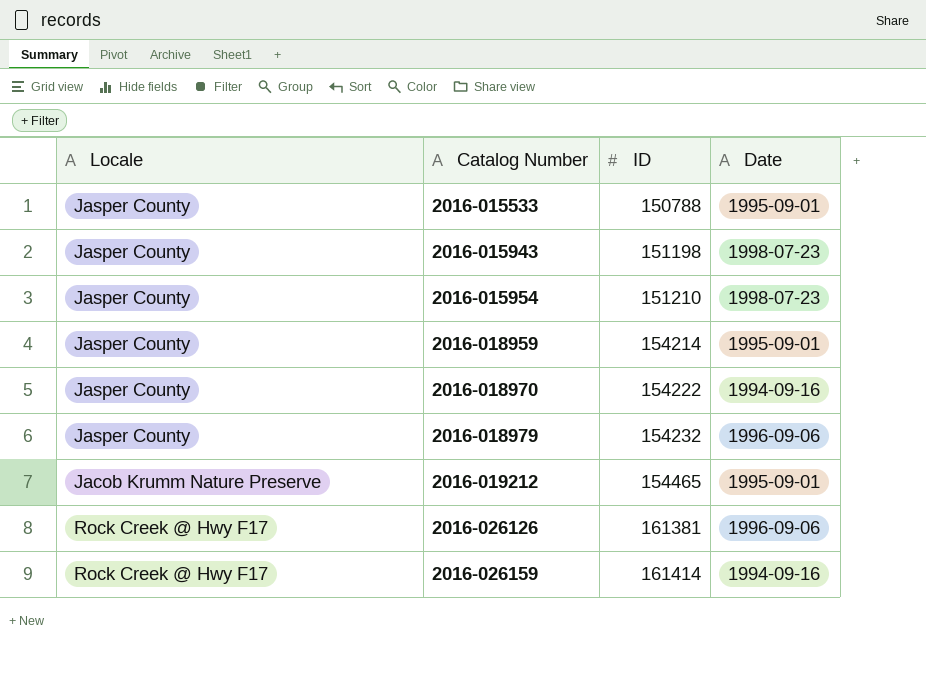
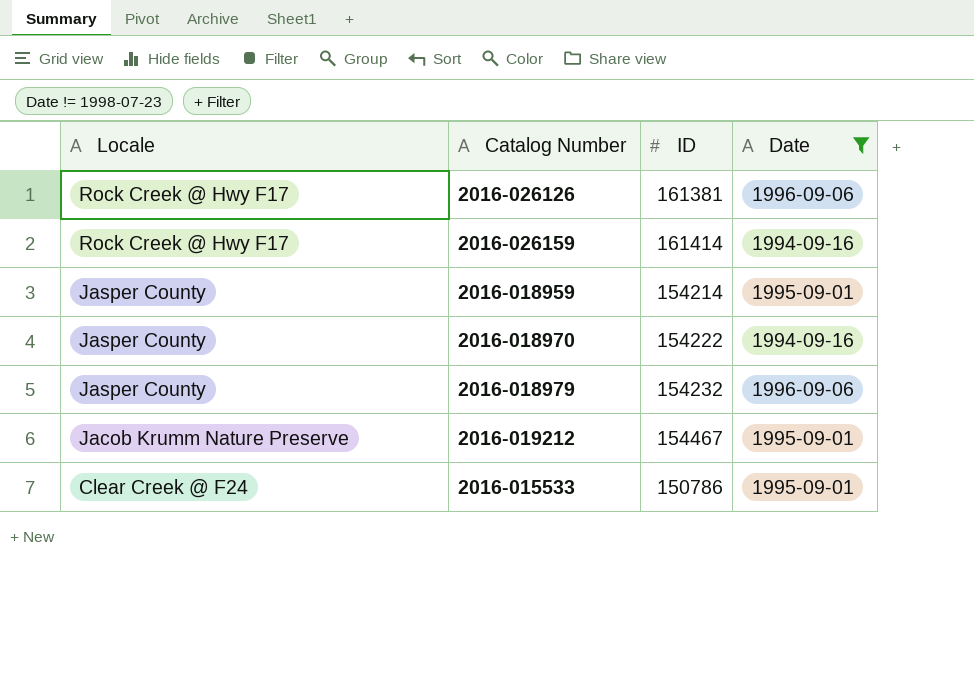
filter: none -> Date != 1998-07-23
row order: Catalog Number ascending -> Locale descending
2016-019212 | ID: 154465 -> 154467
2016-015533 | Locale: Jasper County -> Clear Creek @ F24
2016-015533 | ID: 150788 -> 150786

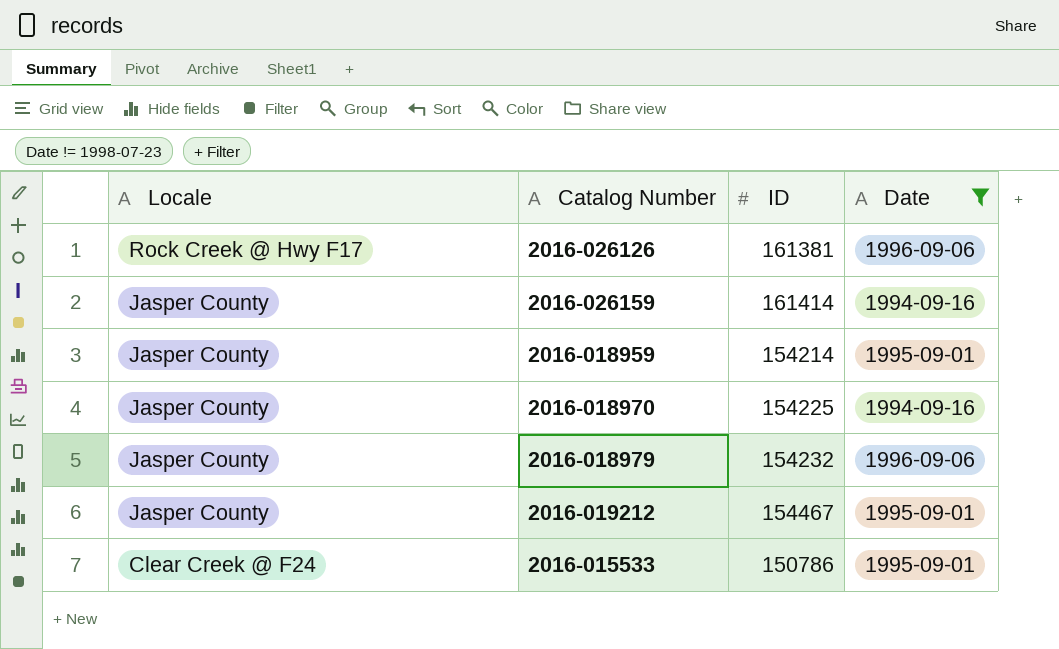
2016-026159 | Locale: Rock Creek @ Hwy F17 -> Jasper County
2016-018970 | ID: 154222 -> 154225
2016-019212 | Locale: Jacob Krumm Nature Preserve -> Jasper County

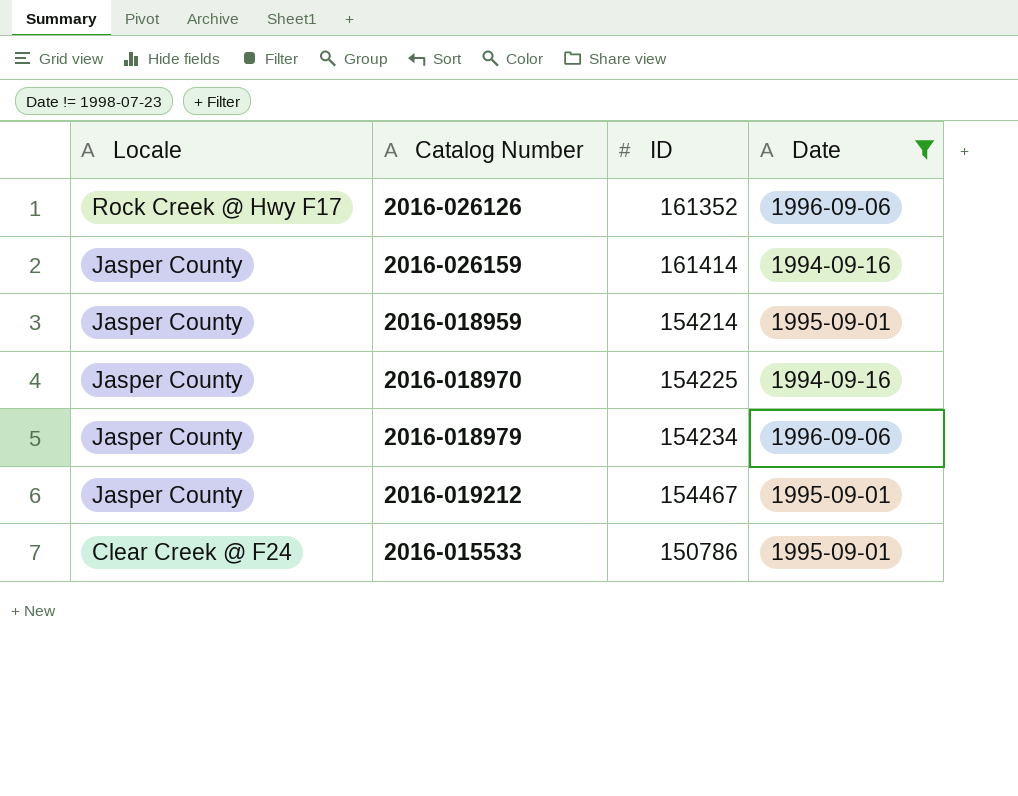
2016-026126 | ID: 161381 -> 161352
2016-018979 | ID: 154232 -> 154234

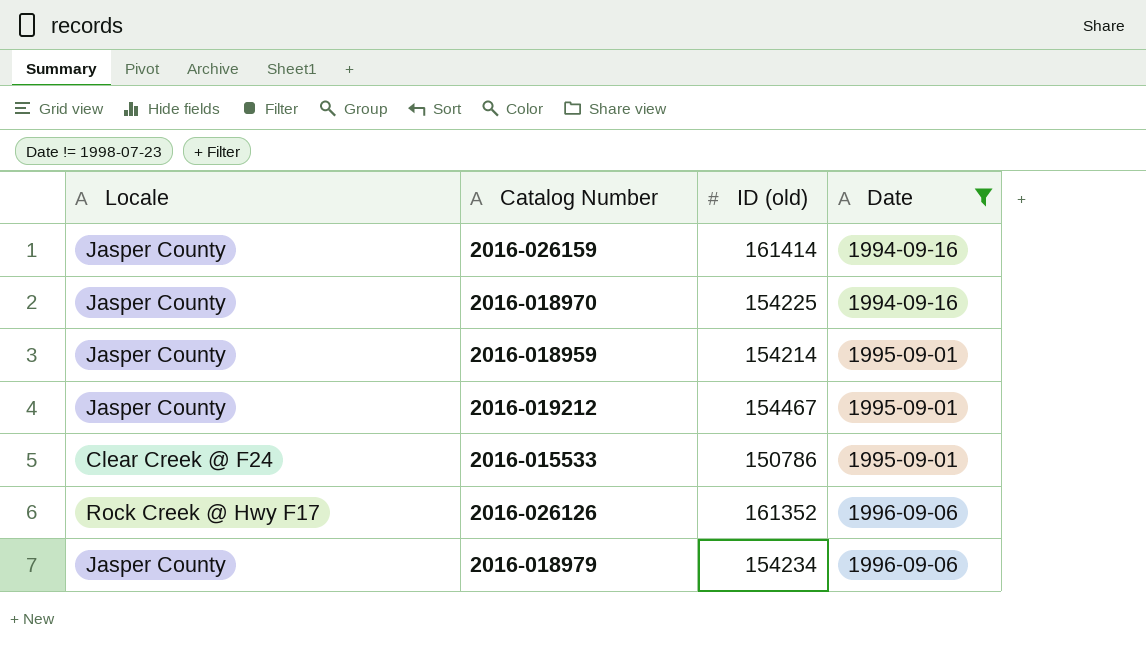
row order: Locale descending -> Date ascending
column name: ID -> ID (old)

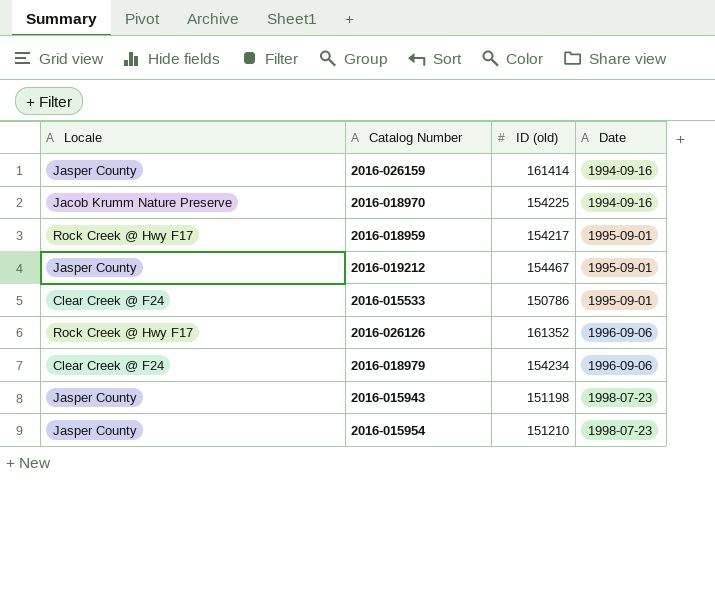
filter: Date != 1998-07-23 -> none
2016-018970 | Locale: Jasper County -> Jacob Krumm Nature Preserve
2016-018959 | Locale: Jasper County -> Rock Creek @ Hwy F17
2016-018959 | ID (old): 154214 -> 154217
2016-018979 | Locale: Jasper County -> Clear Creek @ F24

